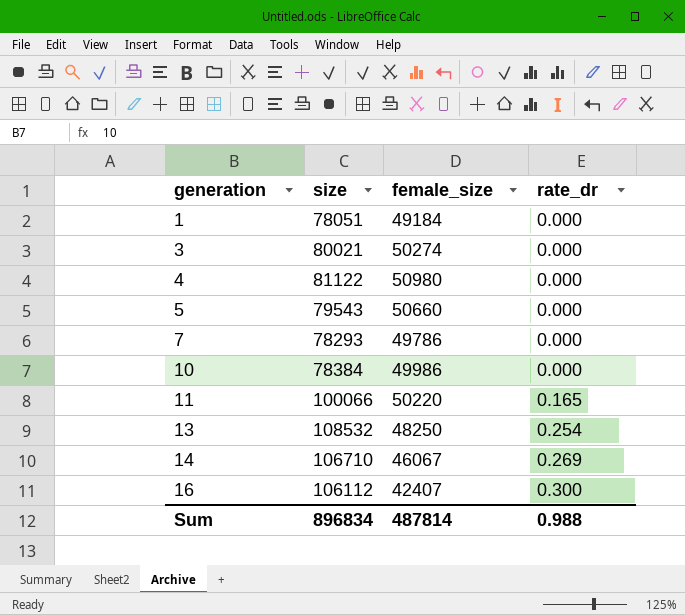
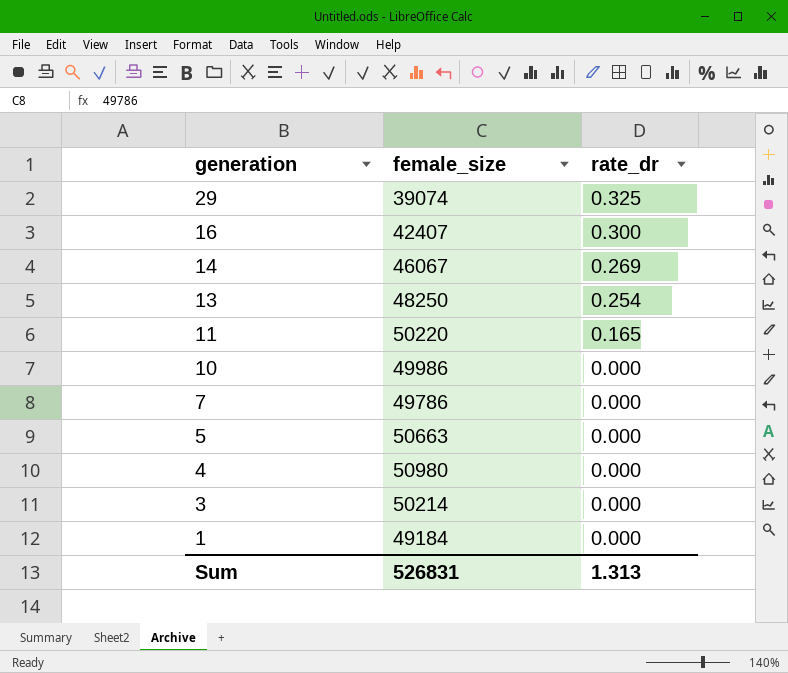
row order: generation ascending -> generation descending
column size | position: 2 -> none
row 29: none -> 39074 | 0.325
5 | female_size: 50660 -> 50663
3 | female_size: 50274 -> 50214
Sum | female_size: 487814 -> 526831
Sum | rate_dr: 0.988 -> 1.313

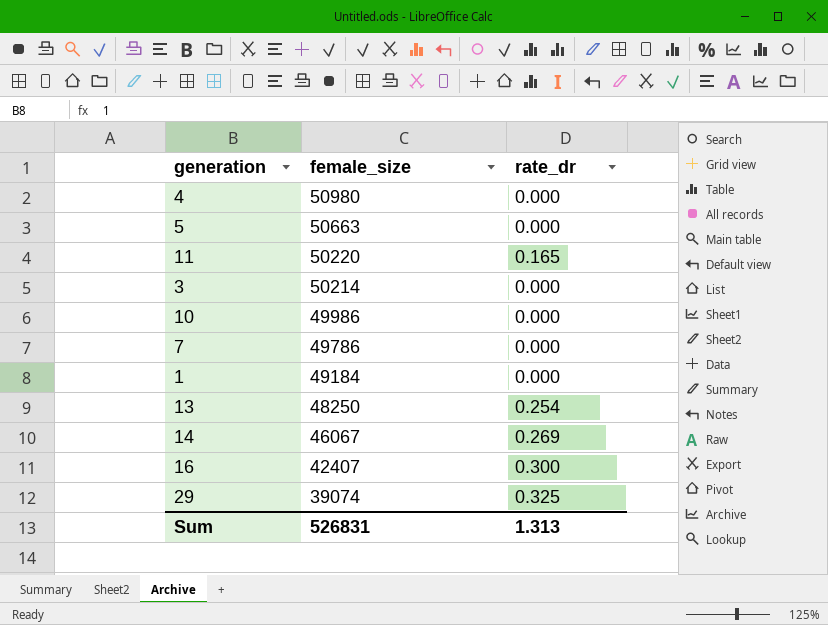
row order: generation descending -> female_size descending

